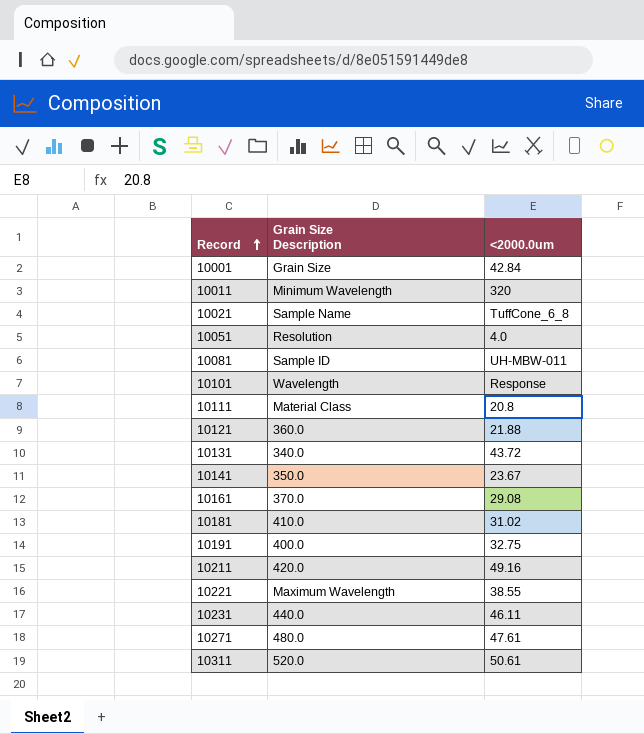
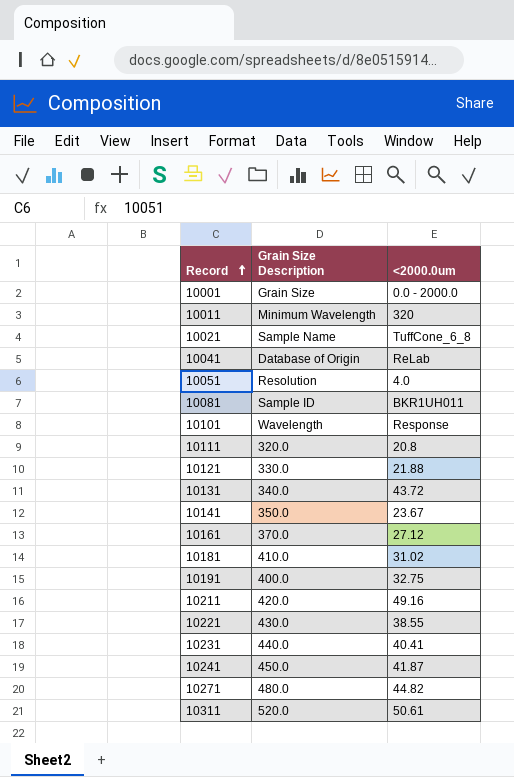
10001 | <2000.0um: 42.84 -> 0.0 - 2000.0
row 10041: none -> Database of Origin | ReLab
10081 | <2000.0um: UH-MBW-011 -> BKR1UH011
10111 | Grain Size Description: Material Class -> 320.0
10121 | Grain Size Description: 360.0 -> 330.0
10161 | <2000.0um: 29.08 -> 27.12
10221 | Grain Size Description: Maximum Wavelength -> 430.0
10231 | <2000.0um: 46.11 -> 40.41
row 10241: none -> 450.0 | 41.87
10271 | <2000.0um: 47.61 -> 44.82

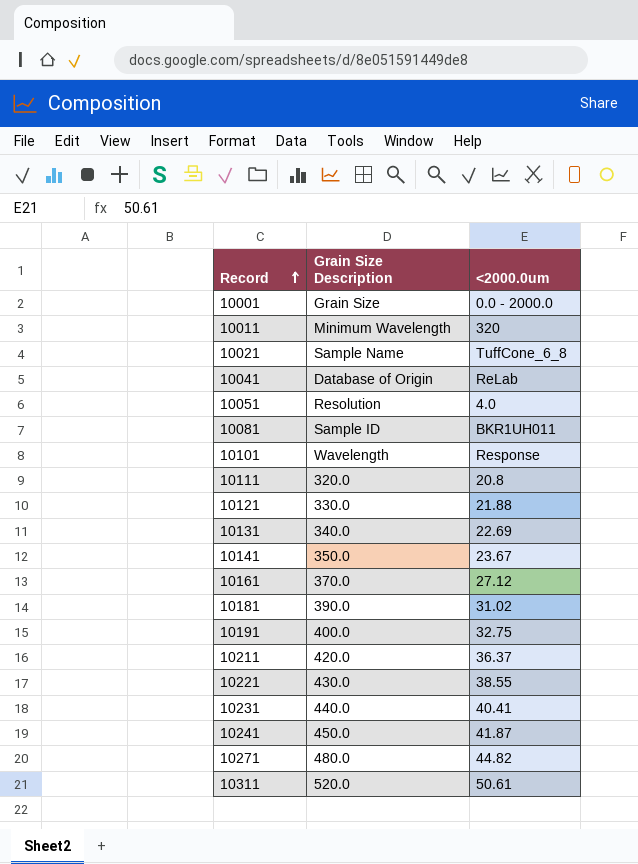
10131 | <2000.0um: 43.72 -> 22.69
10181 | Grain Size Description: 410.0 -> 390.0
10211 | <2000.0um: 49.16 -> 36.37

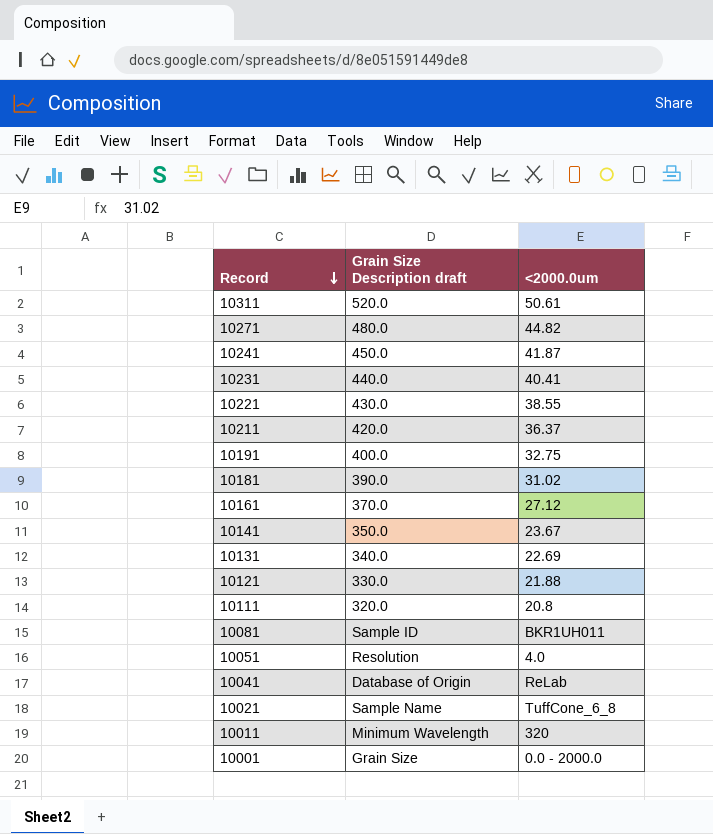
row order: Record ascending -> Record descending
column name: Grain Size Description -> Grain Size Description draft
row 10101: Wavelength | Response -> none

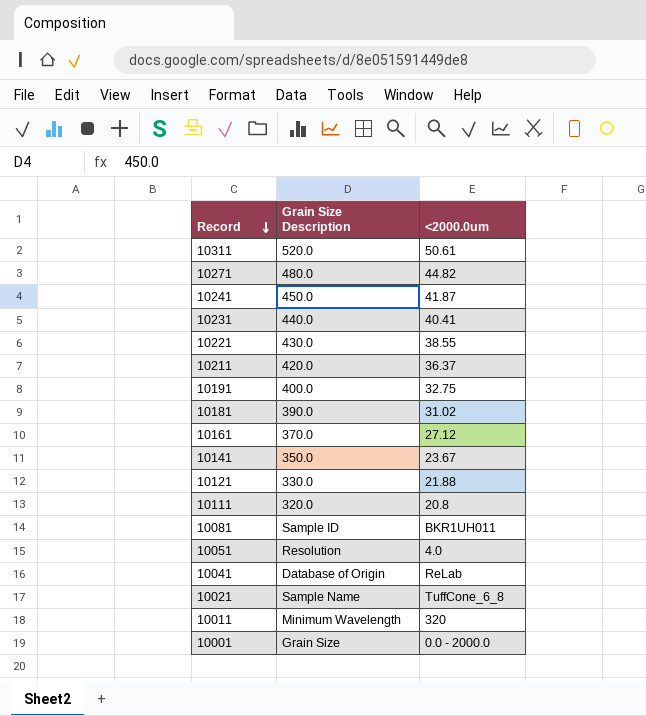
column name: Grain Size Description draft -> Grain Size Description
row 10131: 340.0 | 22.69 -> none

